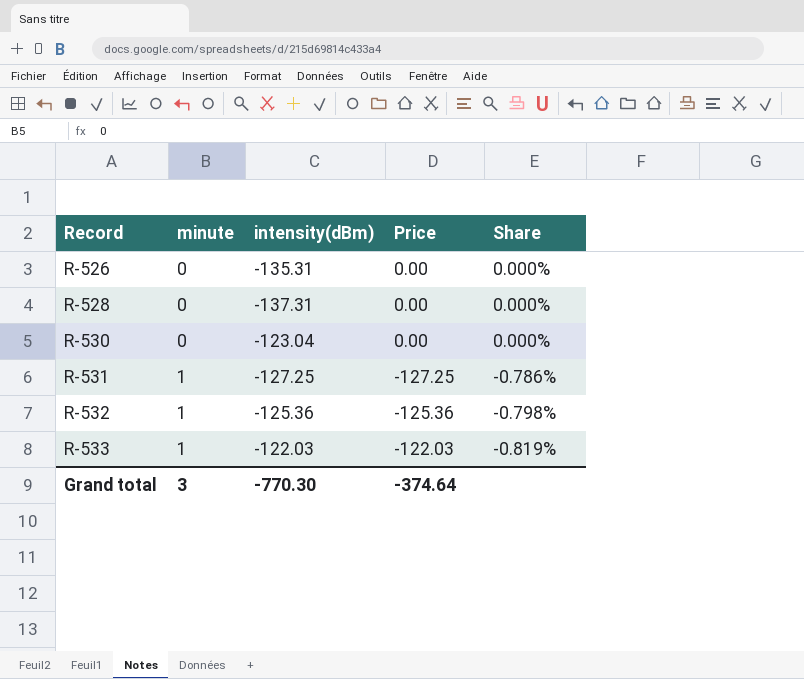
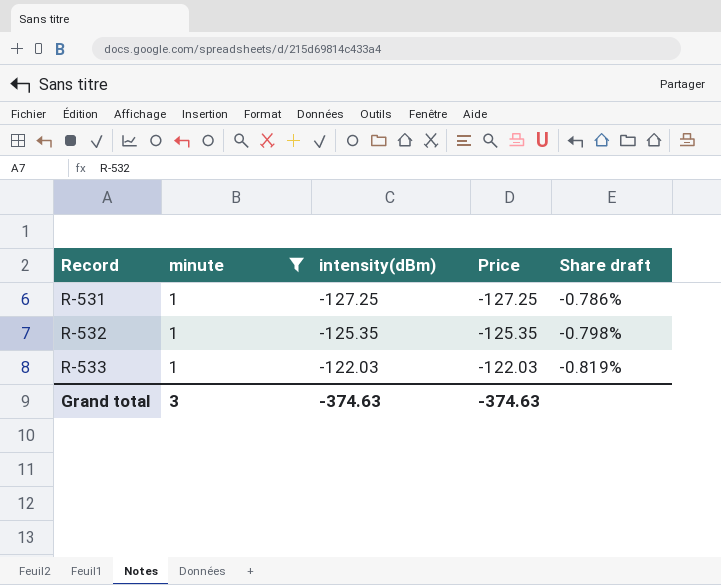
filter: none -> minute = 1
column name: Share -> Share draft
R-532 | intensity(dBm): -125.36 -> -125.35
R-532 | Price: -125.36 -> -125.35
Grand total | intensity(dBm): -770.30 -> -374.63
Grand total | Price: -374.64 -> -374.63

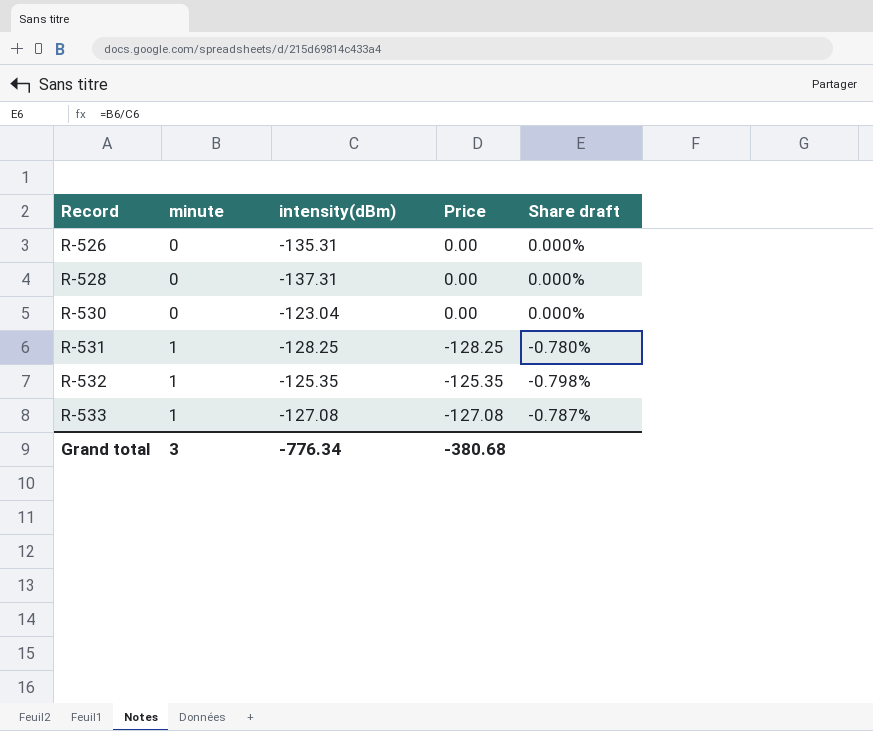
filter: minute = 1 -> none
R-531 | intensity(dBm): -127.25 -> -128.25
R-531 | Price: -127.25 -> -128.25
R-531 | Share draft: -0.786% -> -0.780%
R-533 | intensity(dBm): -122.03 -> -127.08
R-533 | Price: -122.03 -> -127.08
R-533 | Share draft: -0.819% -> -0.787%
Grand total | intensity(dBm): -374.63 -> -776.34
Grand total | Price: -374.63 -> -380.68

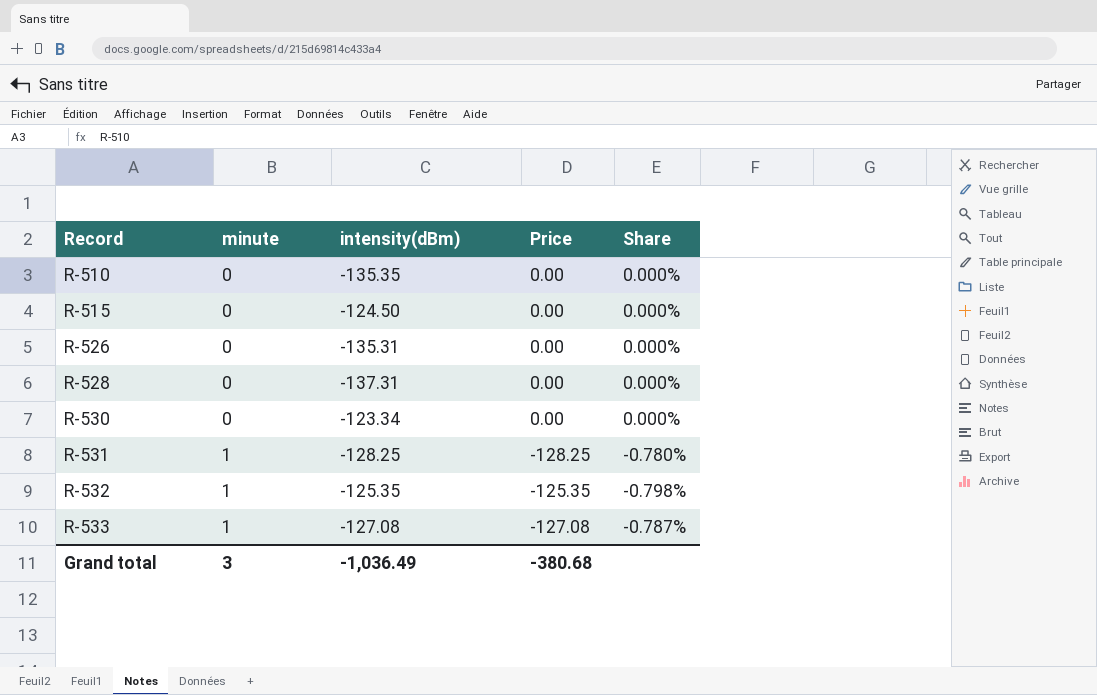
column name: Share draft -> Share
row R-510: none -> 0 | -135.35 | 0.00 | 0.000%
row R-515: none -> 0 | -124.50 | 0.00 | 0.000%
R-530 | intensity(dBm): -123.04 -> -123.34
Grand total | intensity(dBm): -776.34 -> -1,036.49

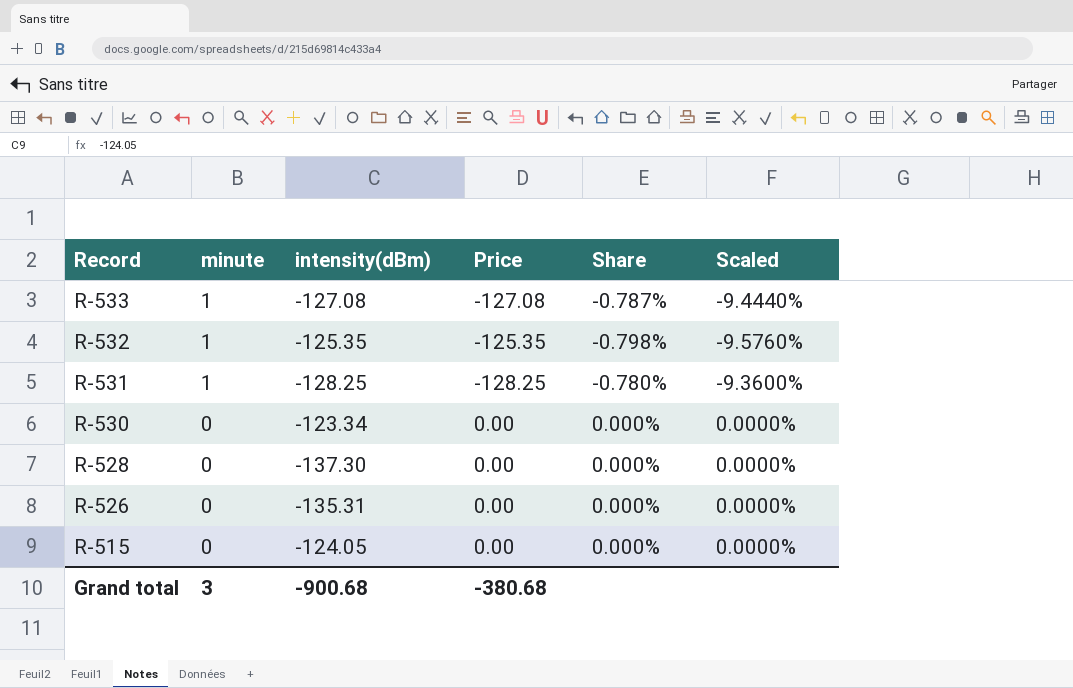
row order: Record ascending -> Record descending
column Scaled | formula: none -> [Share] * 12
row R-510: 0 | -135.35 | 0.00 | 0.000% -> none
R-528 | intensity(dBm): -137.31 -> -137.30
R-515 | intensity(dBm): -124.50 -> -124.05
Grand total | intensity(dBm): -1,036.49 -> -900.68

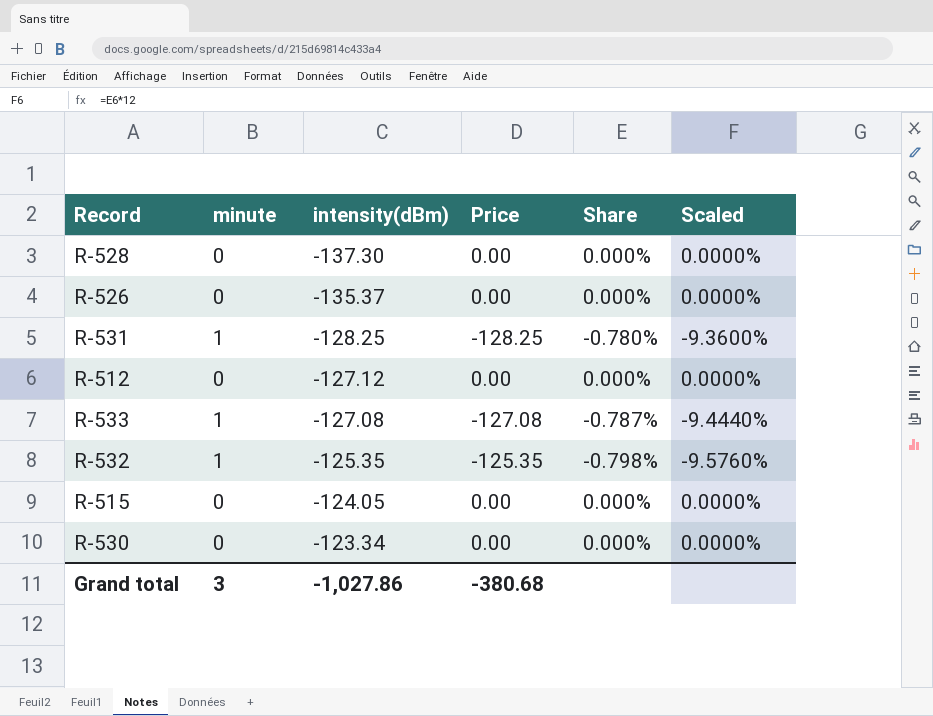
row order: Record descending -> intensity(dBm) ascending
R-526 | intensity(dBm): -135.31 -> -135.37
row R-512: none -> 0 | -127.12 | 0.00 | 0.000% | 0.0000%
Grand total | intensity(dBm): -900.68 -> -1,027.86

